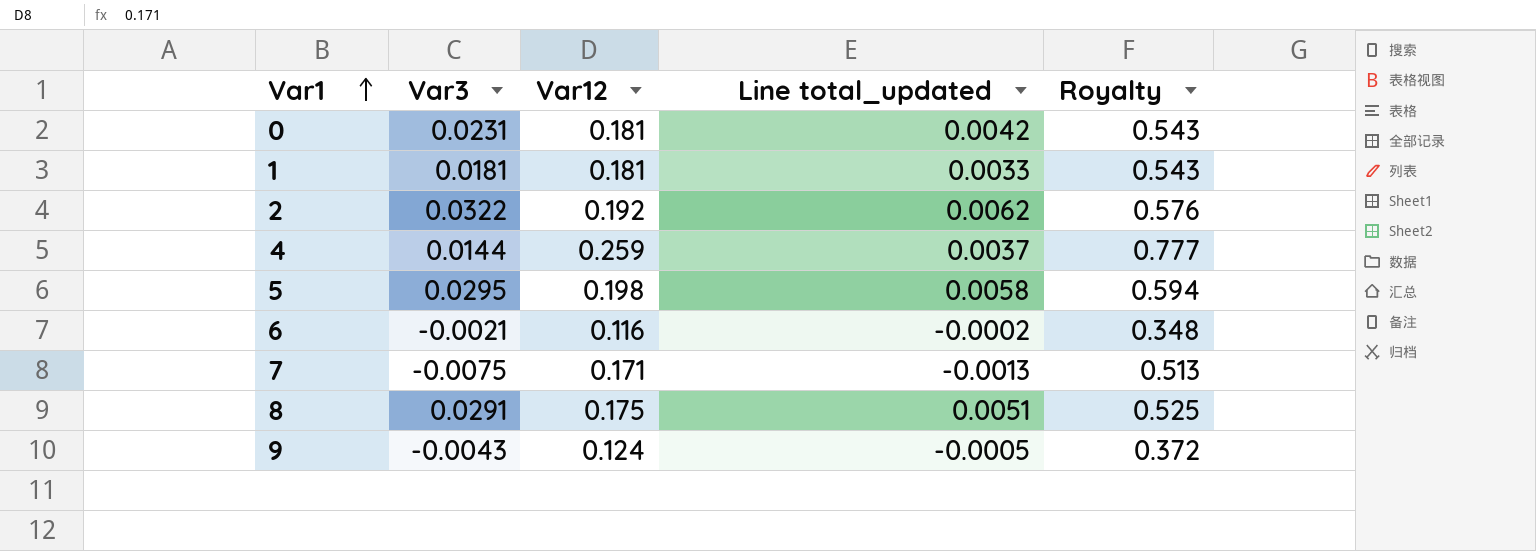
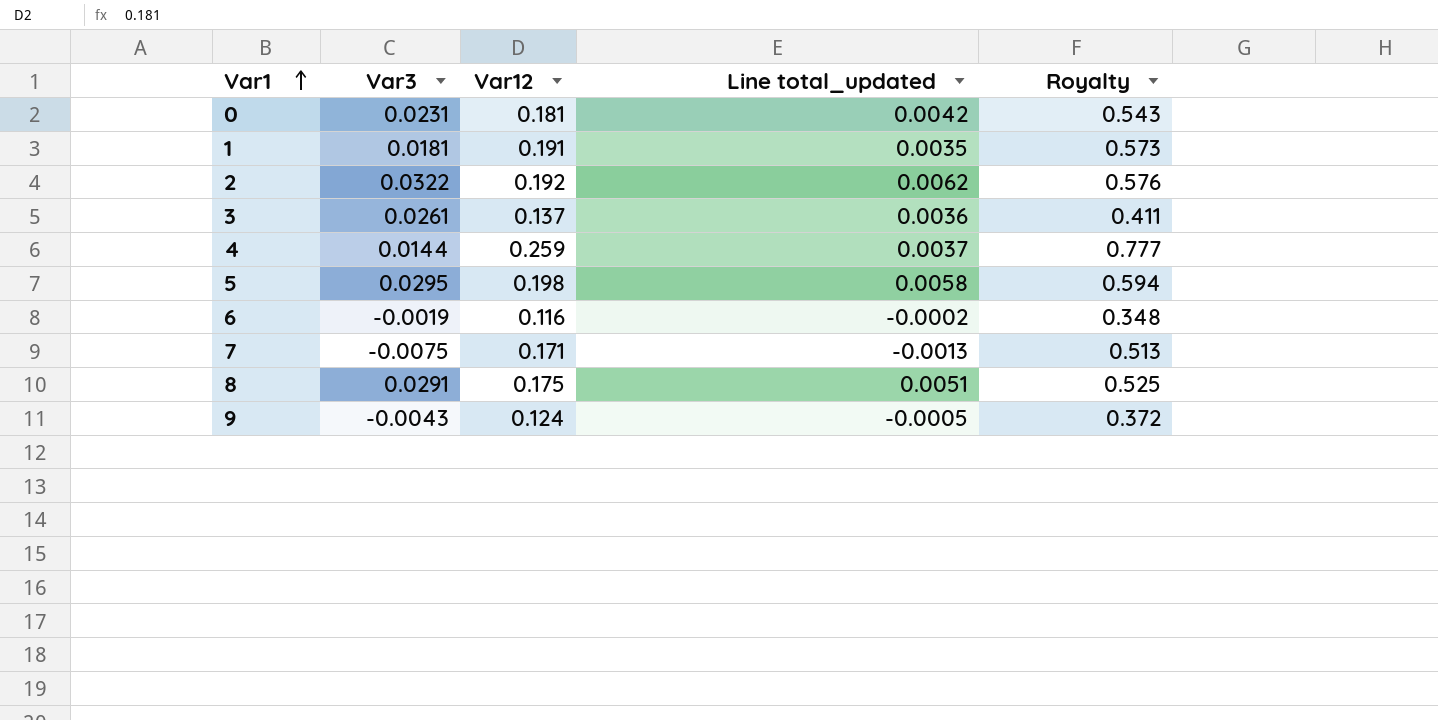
1 | Var12: 0.181 -> 0.191
1 | Line total_updated: 0.0033 -> 0.0035
1 | Royalty: 0.543 -> 0.573
row 3: none -> 0.0261 | 0.137 | 0.0036 | 0.411
6 | Var3: -0.0021 -> -0.0019

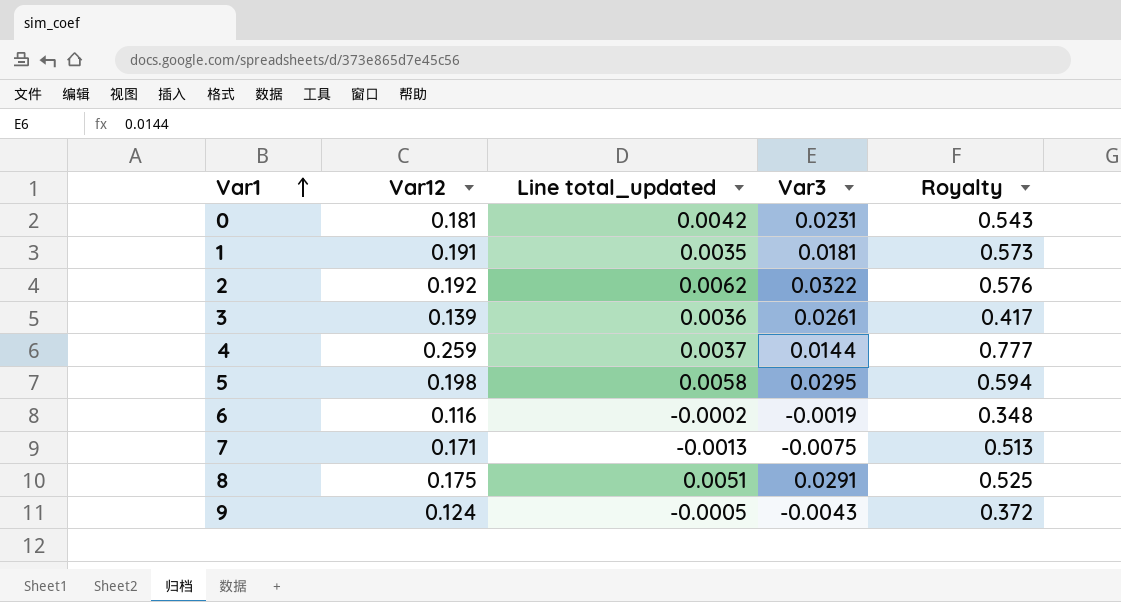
column Var3 | position: 2 -> 4
3 | Var12: 0.137 -> 0.139
3 | Royalty: 0.411 -> 0.417

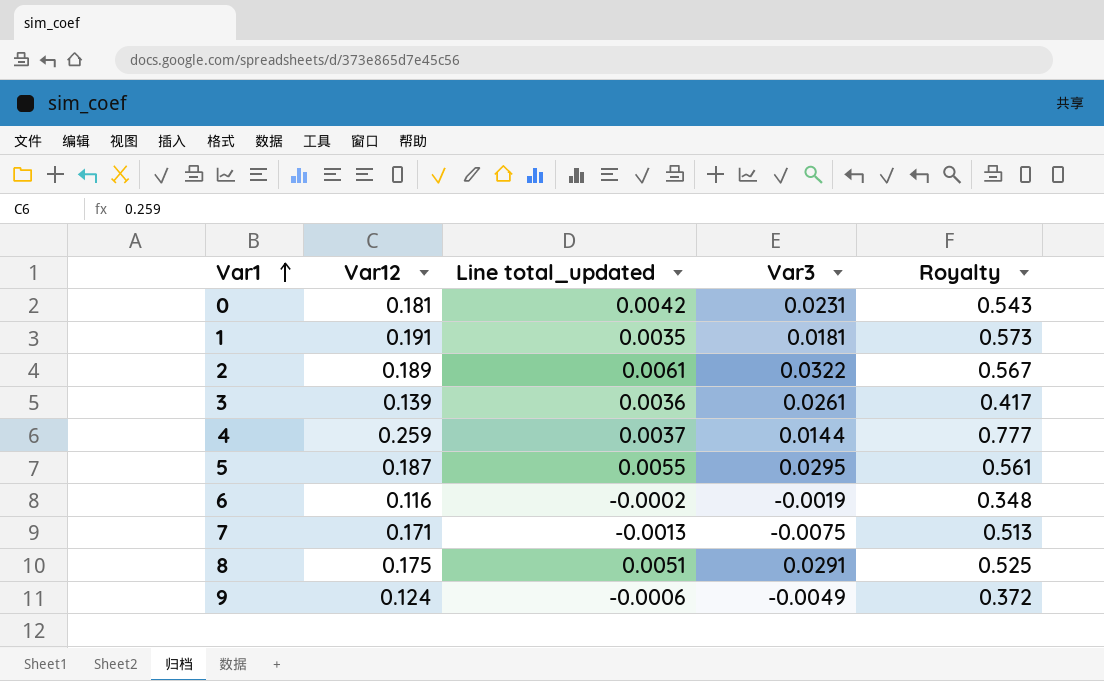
2 | Var12: 0.192 -> 0.189
2 | Line total_updated: 0.0062 -> 0.0061
2 | Royalty: 0.576 -> 0.567
5 | Var12: 0.198 -> 0.187
5 | Line total_updated: 0.0058 -> 0.0055
5 | Royalty: 0.594 -> 0.561
9 | Line total_updated: -0.0005 -> -0.0006
9 | Var3: -0.0043 -> -0.0049

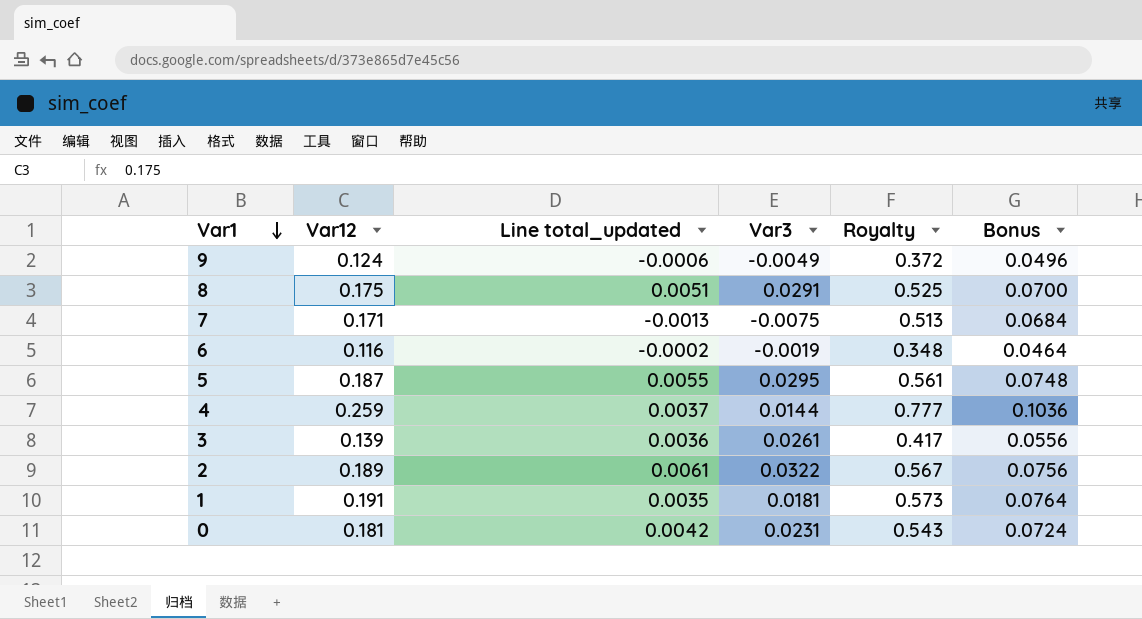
row order: Var1 ascending -> Var1 descending
column Bonus | formula: none -> [Var12] * 0.4

